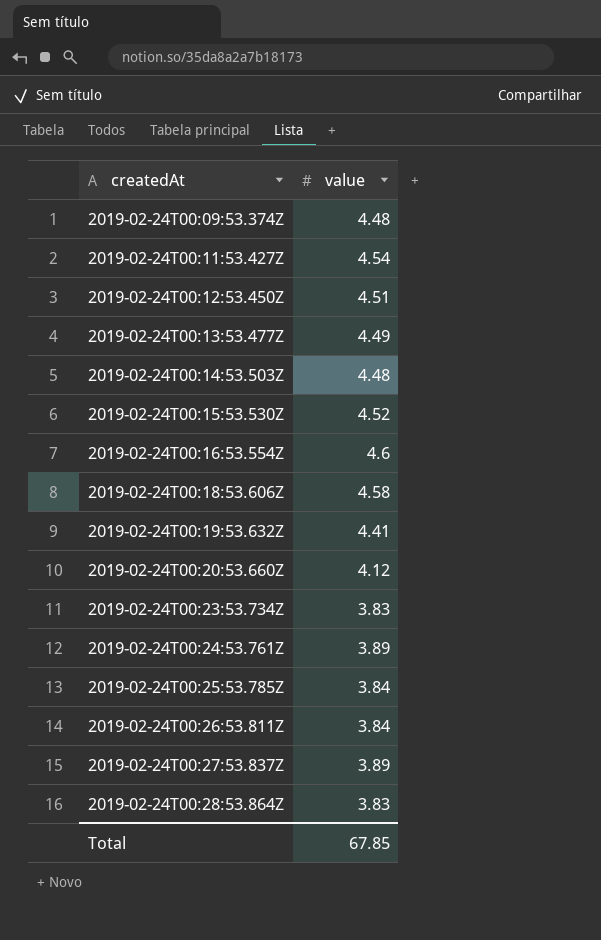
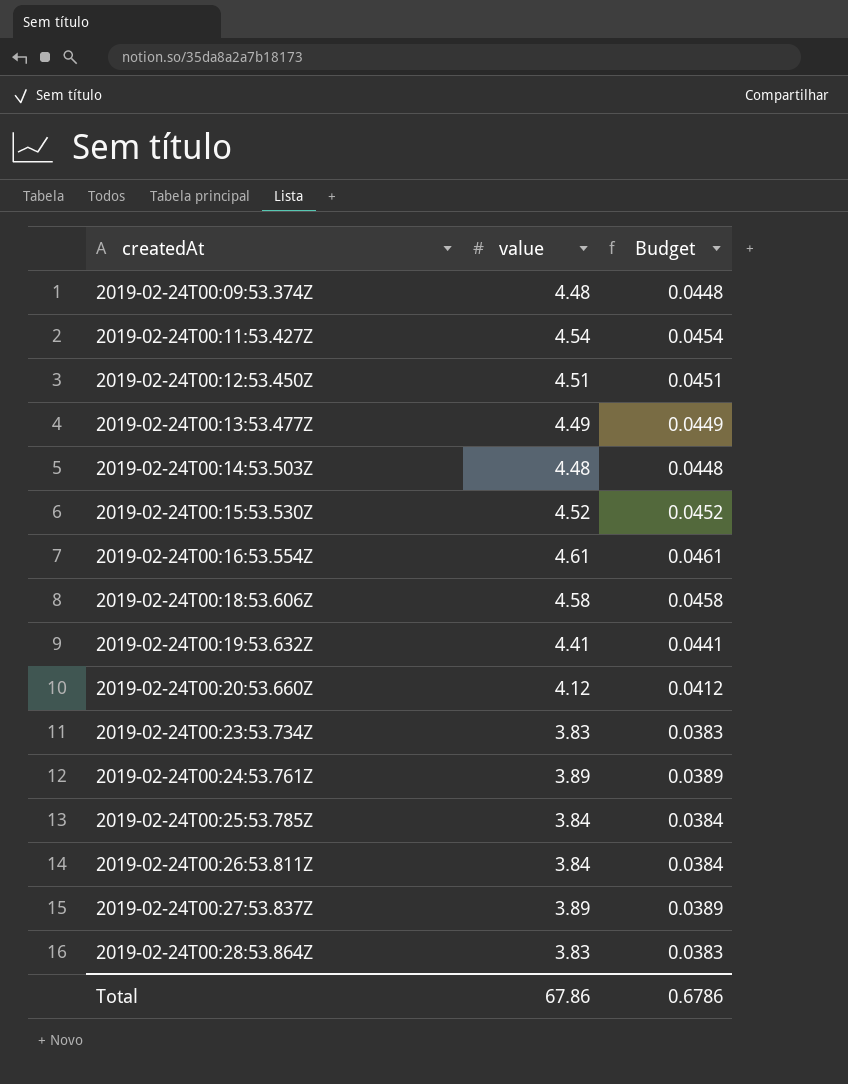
column Budget | formula: none -> [value] * 0.01
2019-02-24T00:16:53.554Z | value: 4.6 -> 4.61
Total | value: 67.85 -> 67.86

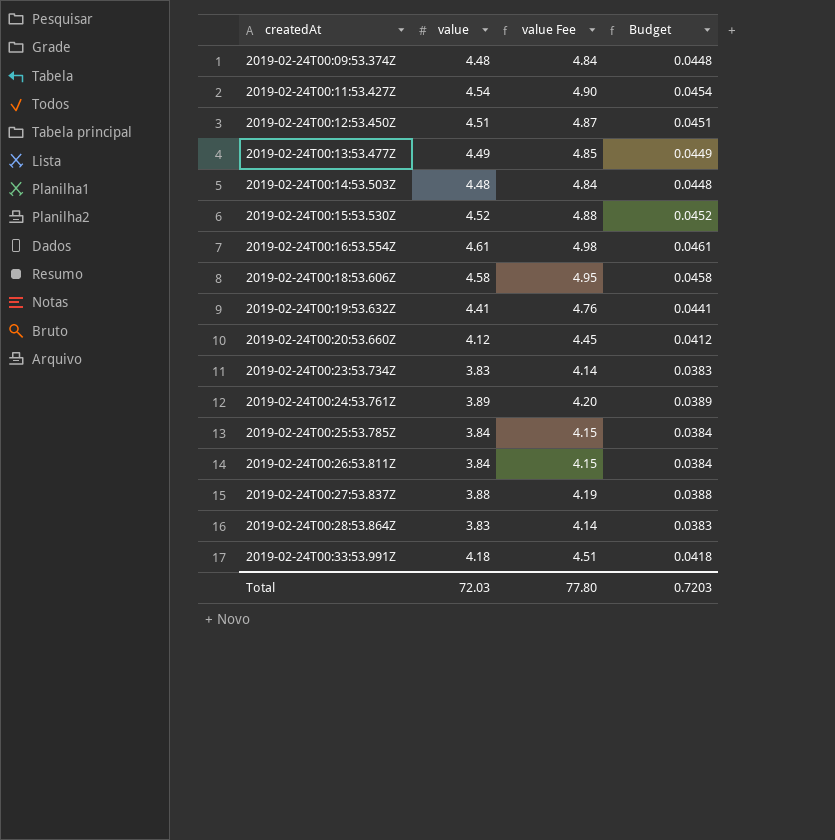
column value Fee | formula: none -> [value] * 1.08
2019-02-24T00:27:53.837Z | value: 3.89 -> 3.88
2019-02-24T00:27:53.837Z | Budget: 0.0389 -> 0.0388
row 2019-02-24T00:33:53.991Z: none -> 4.18 | 4.51 | 0.0418
Total | value: 67.86 -> 72.03
Total | Budget: 0.6786 -> 0.7203

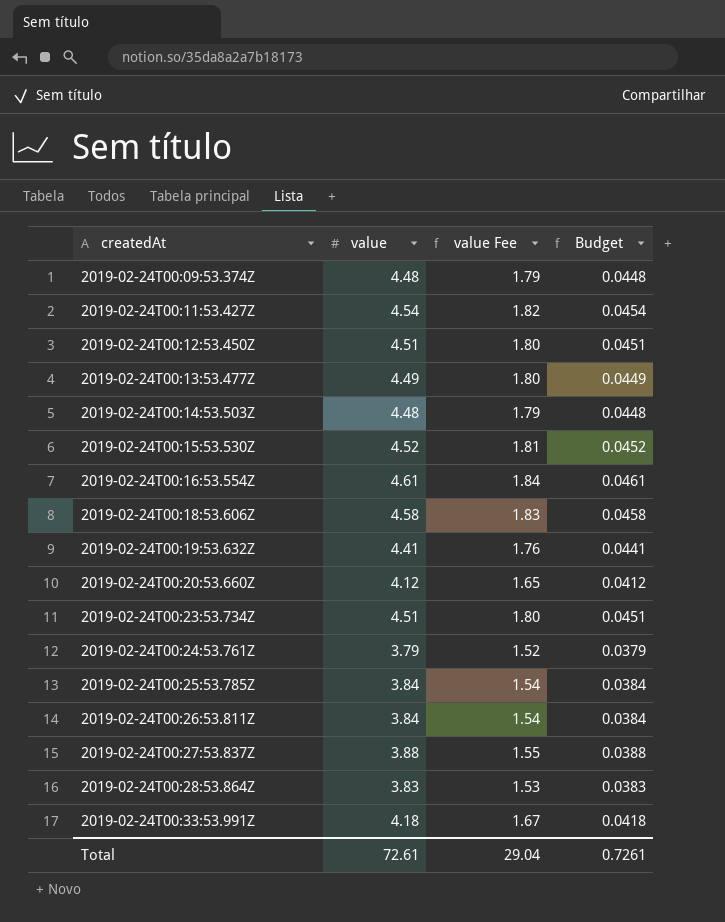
column value Fee | formula: [value] * 1.08 -> [value] * 0.4
2019-02-24T00:23:53.734Z | value: 3.83 -> 4.51
2019-02-24T00:23:53.734Z | Budget: 0.0383 -> 0.0451
2019-02-24T00:24:53.761Z | value: 3.89 -> 3.79
2019-02-24T00:24:53.761Z | Budget: 0.0389 -> 0.0379
Total | value: 72.03 -> 72.61
Total | value Fee: 77.80 -> 29.04
Total | Budget: 0.7203 -> 0.7261

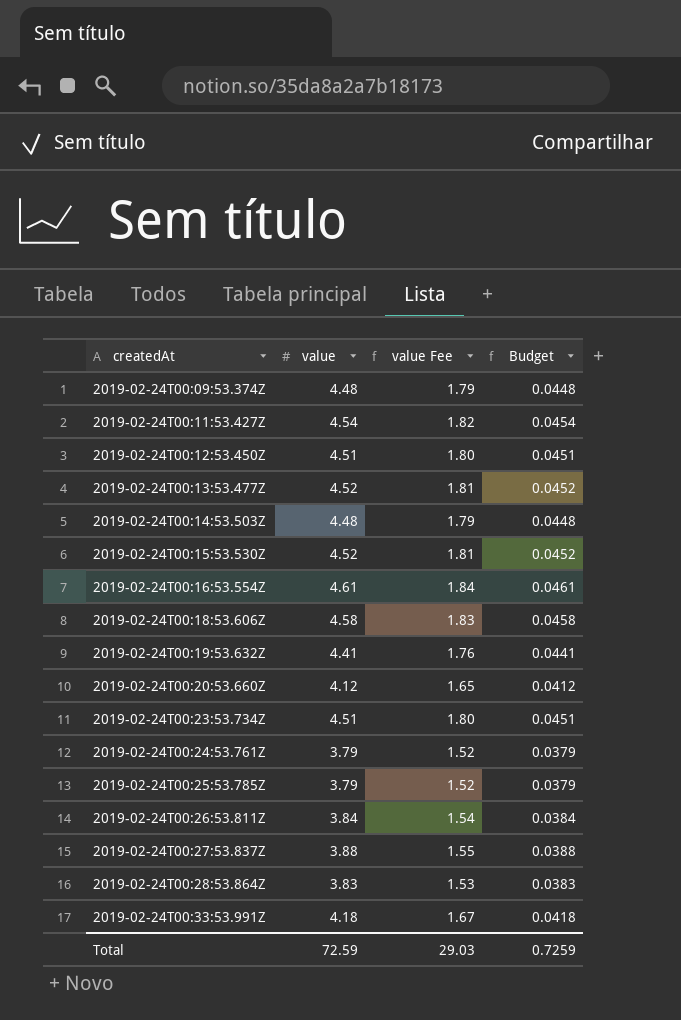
2019-02-24T00:13:53.477Z | value: 4.49 -> 4.52
2019-02-24T00:13:53.477Z | value Fee: 1.80 -> 1.81
2019-02-24T00:13:53.477Z | Budget: 0.0449 -> 0.0452
2019-02-24T00:25:53.785Z | value: 3.84 -> 3.79
2019-02-24T00:25:53.785Z | value Fee: 1.54 -> 1.52
2019-02-24T00:25:53.785Z | Budget: 0.0384 -> 0.0379
Total | value: 72.61 -> 72.59
Total | value Fee: 29.04 -> 29.03
Total | Budget: 0.7261 -> 0.7259

